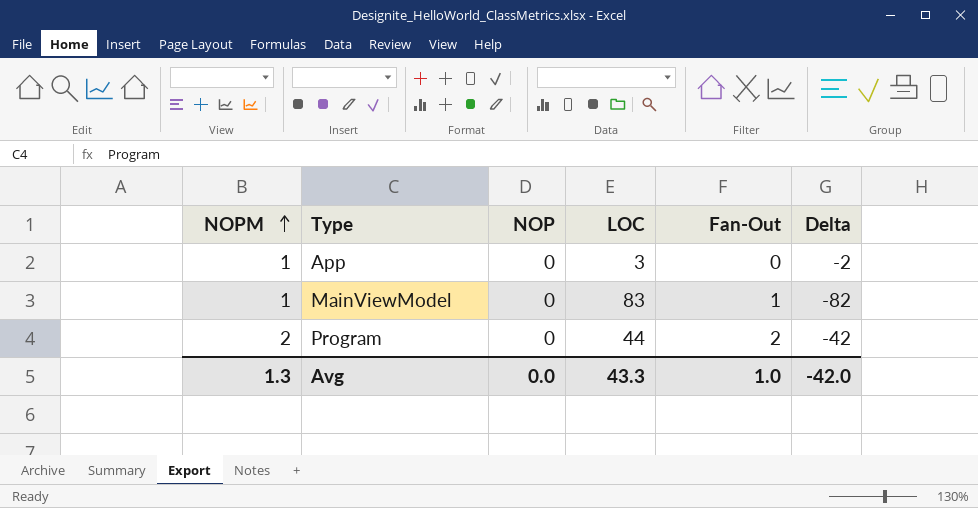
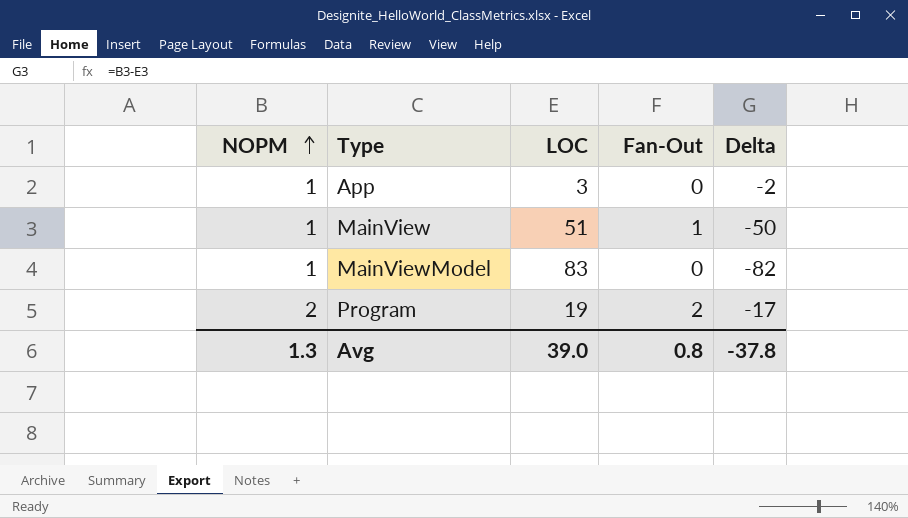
column NOP | position: 3 -> none
row MainView: none -> 1 | 51 | 1 | -50
MainViewModel | Fan-Out: 1 -> 0
Program | LOC: 44 -> 19
Program | Delta: -42 -> -17
Avg | LOC: 43.3 -> 39.0
Avg | Fan-Out: 1.0 -> 0.8
Avg | Delta: -42.0 -> -37.8

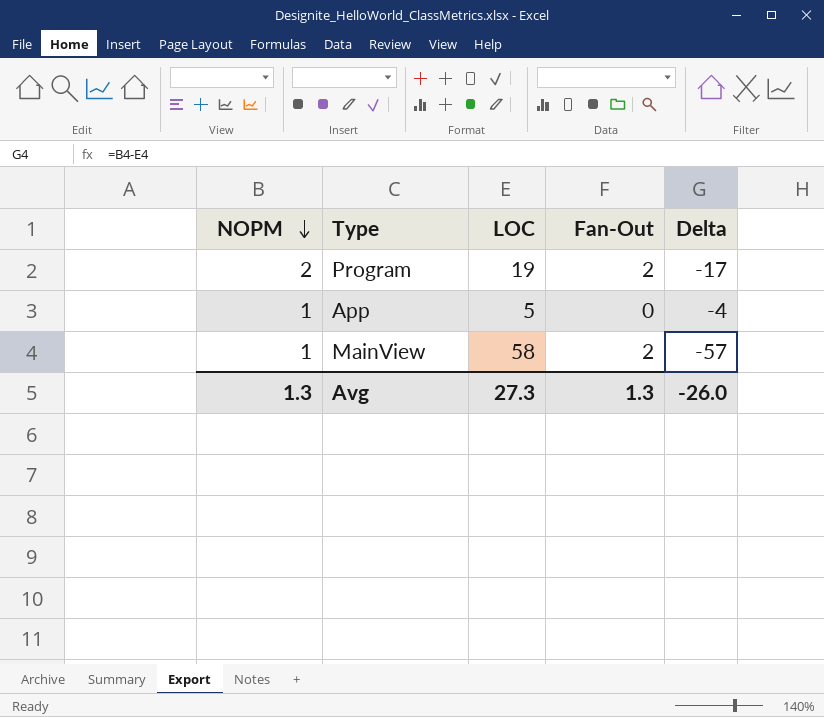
row order: NOPM ascending -> NOPM descending
row MainViewModel: 1 | 83 | 0 | -82 -> none
App | LOC: 3 -> 5
App | Delta: -2 -> -4
MainView | LOC: 51 -> 58
MainView | Fan-Out: 1 -> 2
MainView | Delta: -50 -> -57
Avg | LOC: 39.0 -> 27.3
Avg | Fan-Out: 0.8 -> 1.3
Avg | Delta: -37.8 -> -26.0

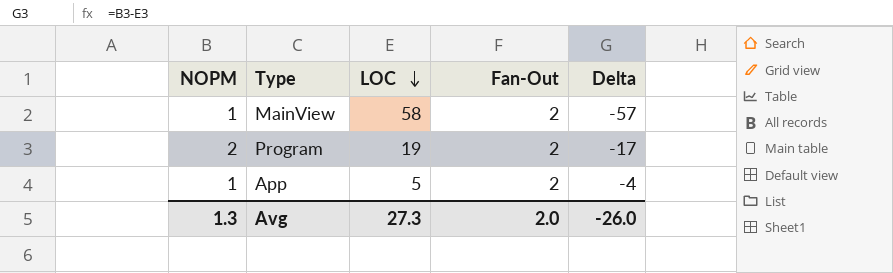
row order: NOPM descending -> LOC descending
App | Fan-Out: 0 -> 2
Avg | Fan-Out: 1.3 -> 2.0

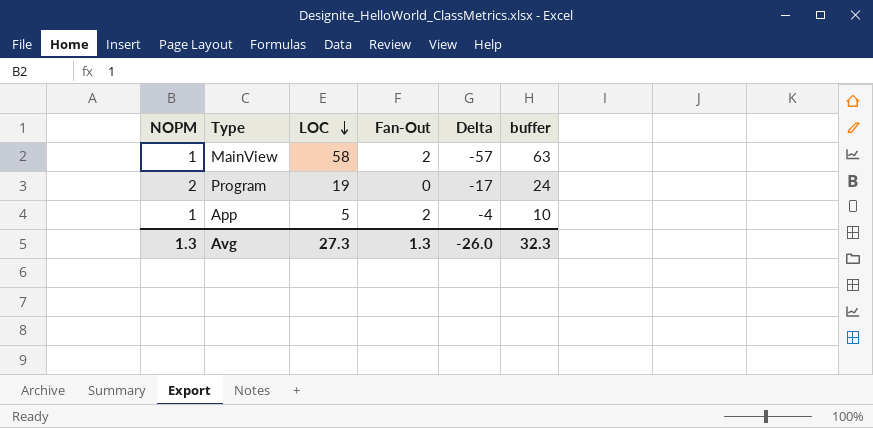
column buffer | formula: none -> [LOC] + 5
Program | Fan-Out: 2 -> 0
Avg | Fan-Out: 2.0 -> 1.3

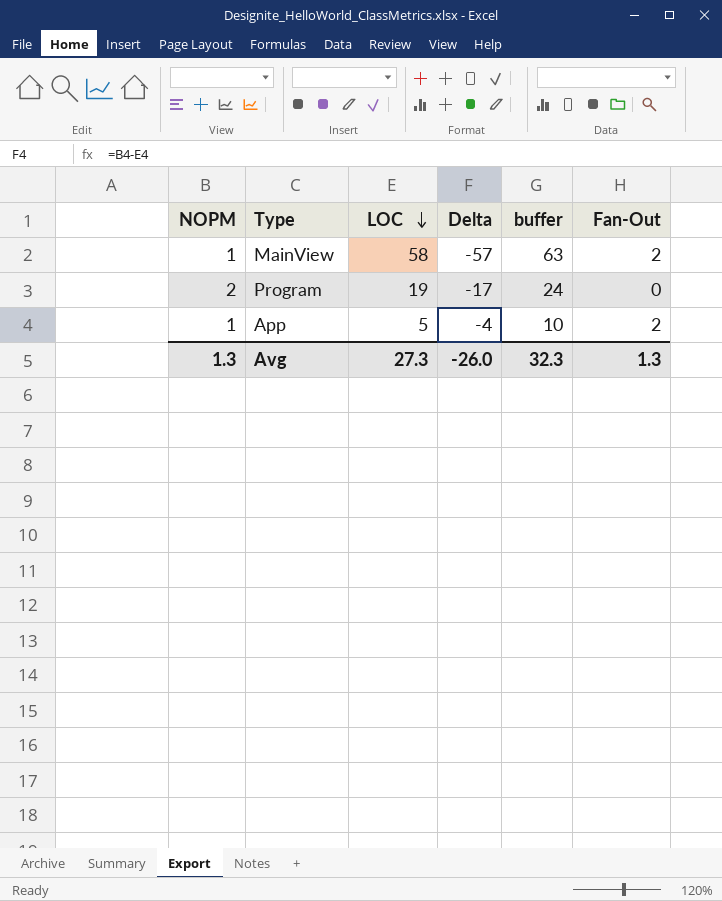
column Fan-Out | position: 4 -> 6

